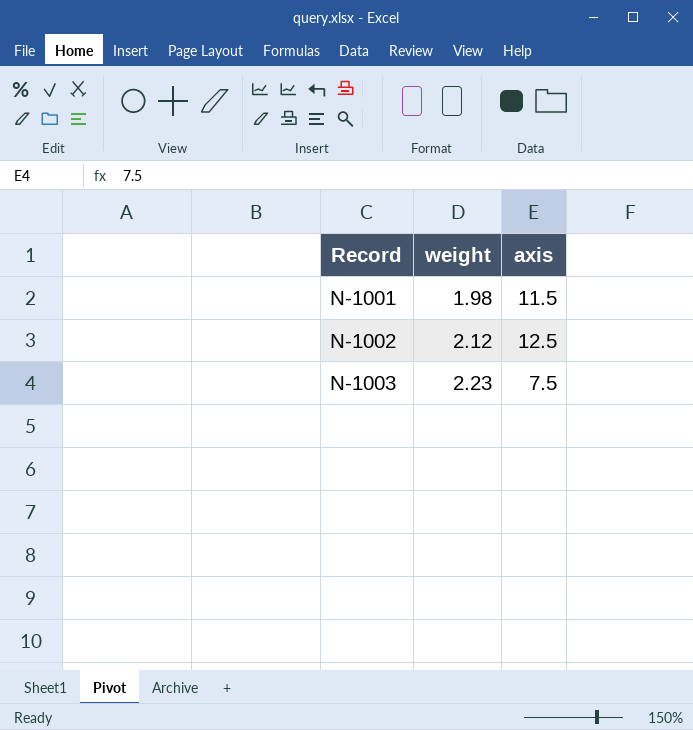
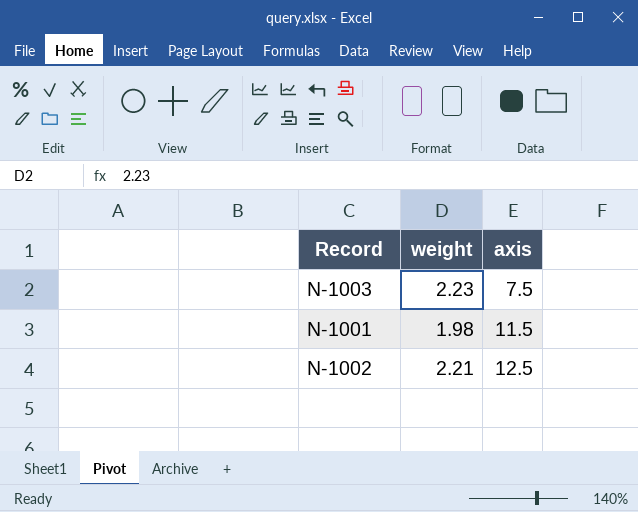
row order: Record ascending -> axis ascending
N-1002 | weight: 2.12 -> 2.21

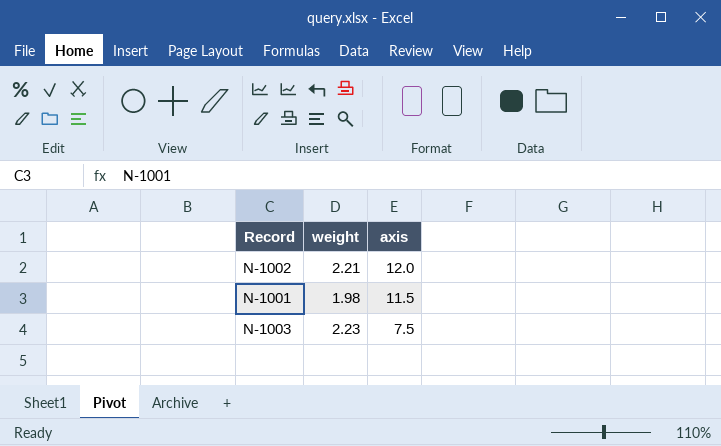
row order: axis ascending -> axis descending
N-1002 | axis: 12.5 -> 12.0

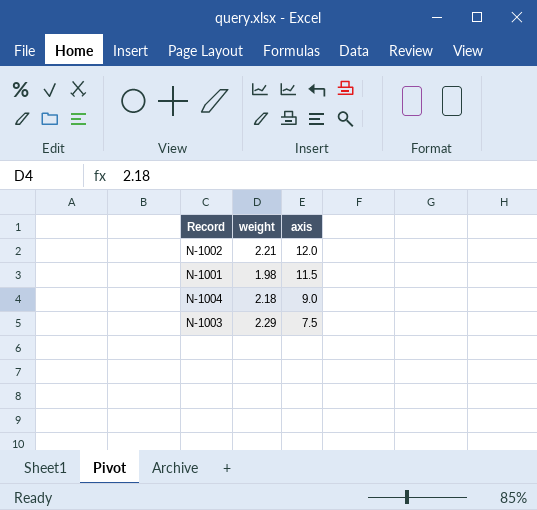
row N-1004: none -> 2.18 | 9.0
N-1003 | weight: 2.23 -> 2.29

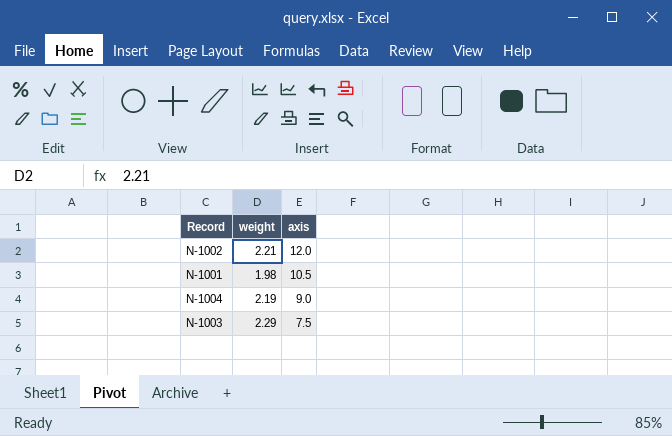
N-1001 | axis: 11.5 -> 10.5
N-1004 | weight: 2.18 -> 2.19

